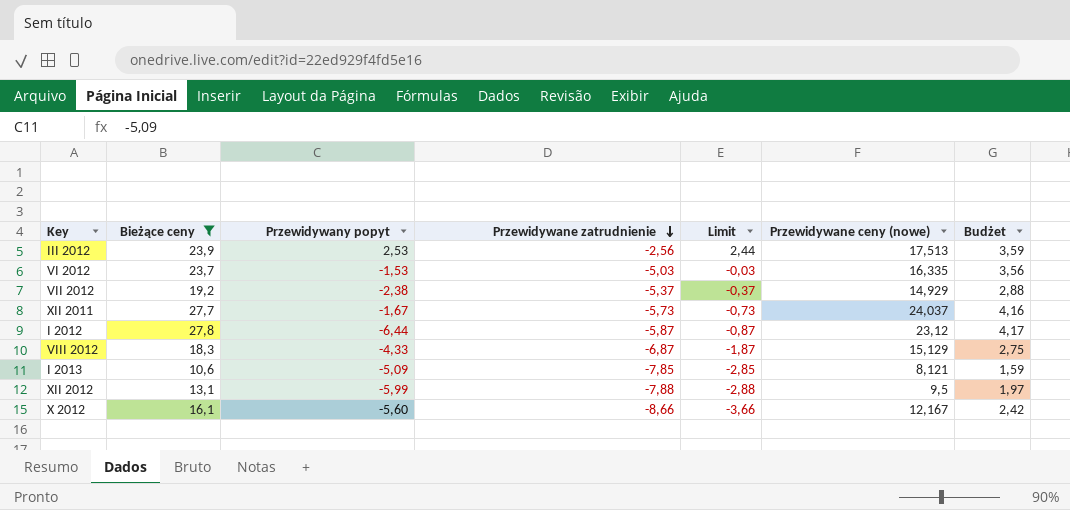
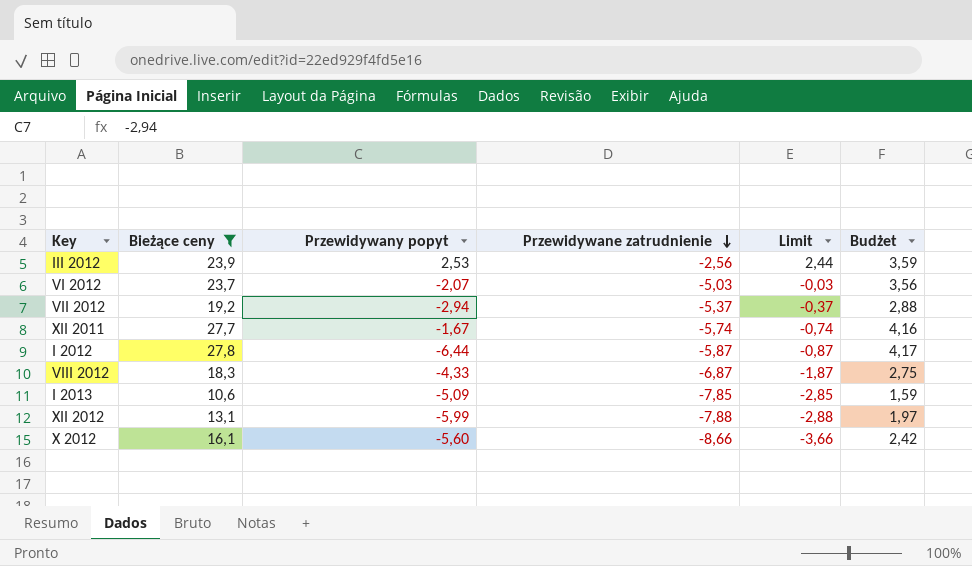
column Przewidywane ceny (nowe) | position: 6 -> none
VI 2012 | Przewidywany popyt: -1,53 -> -2,07
VII 2012 | Przewidywany popyt: -2,38 -> -2,94
XII 2011 | Przewidywane zatrudnienie: -5,73 -> -5,74
XII 2011 | Limit: -0,73 -> -0,74

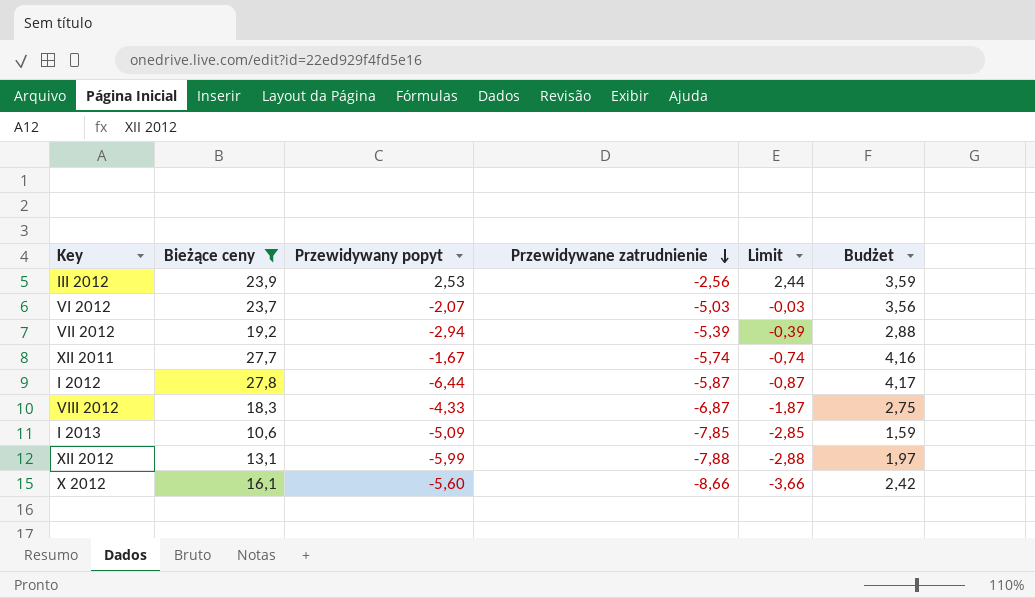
VII 2012 | Przewidywane zatrudnienie: -5,37 -> -5,39
VII 2012 | Limit: -0,37 -> -0,39

